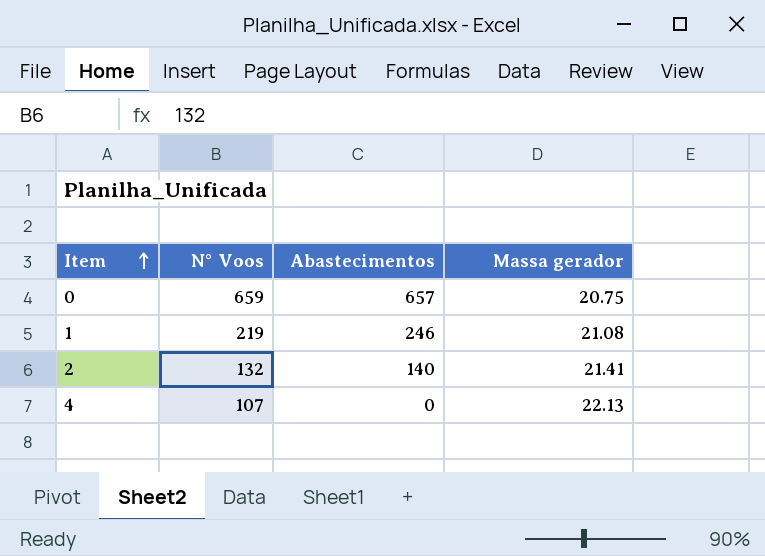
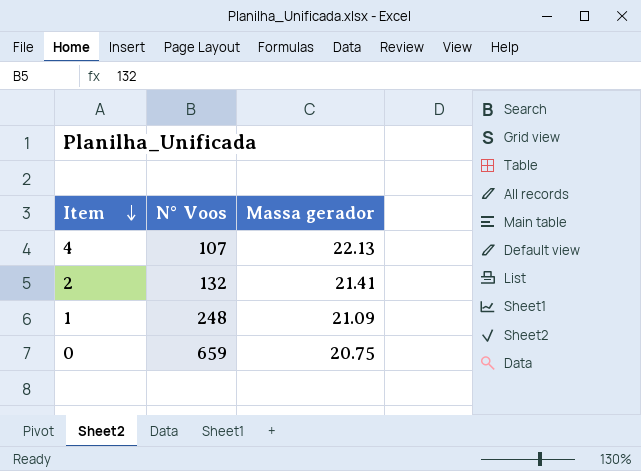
row order: Item ascending -> Item descending
column Abastecimentos | position: 3 -> none
1 | N° Voos: 219 -> 248
1 | Massa gerador: 21.08 -> 21.09

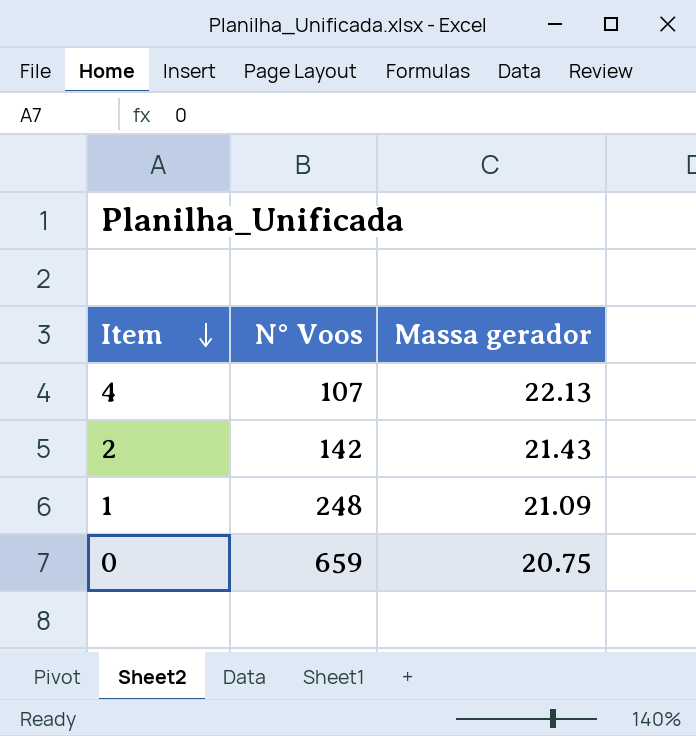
2 | N° Voos: 132 -> 142
2 | Massa gerador: 21.41 -> 21.43

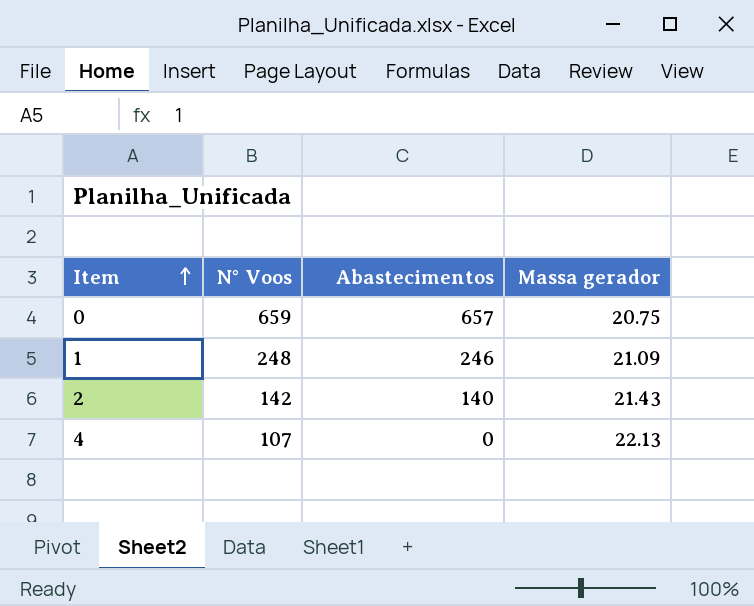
row order: Item descending -> Item ascending
column Abastecimentos | position: none -> 3

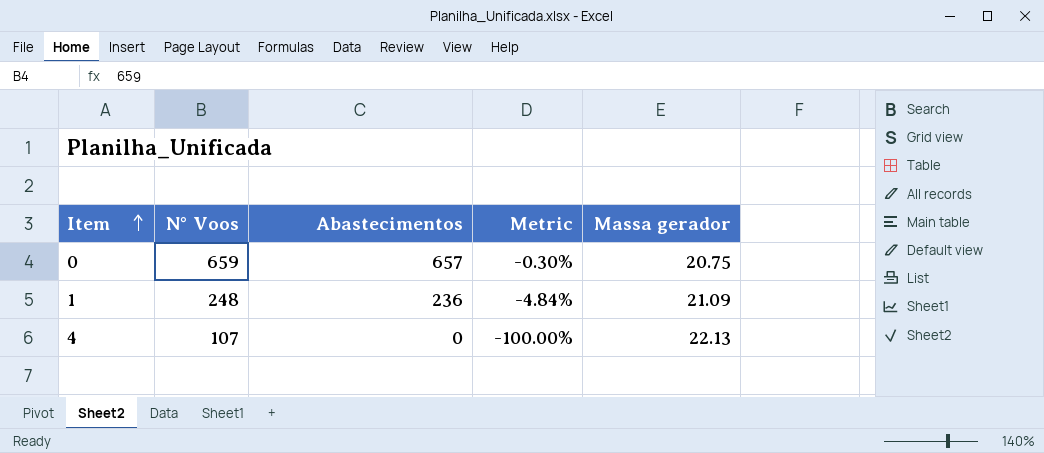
column Metric | formula: none -> ([Abastecimentos] - [N° Voos]) / [N° Voos]
row 2: 142 | 140 | 21.43 -> none
1 | Abastecimentos: 246 -> 236

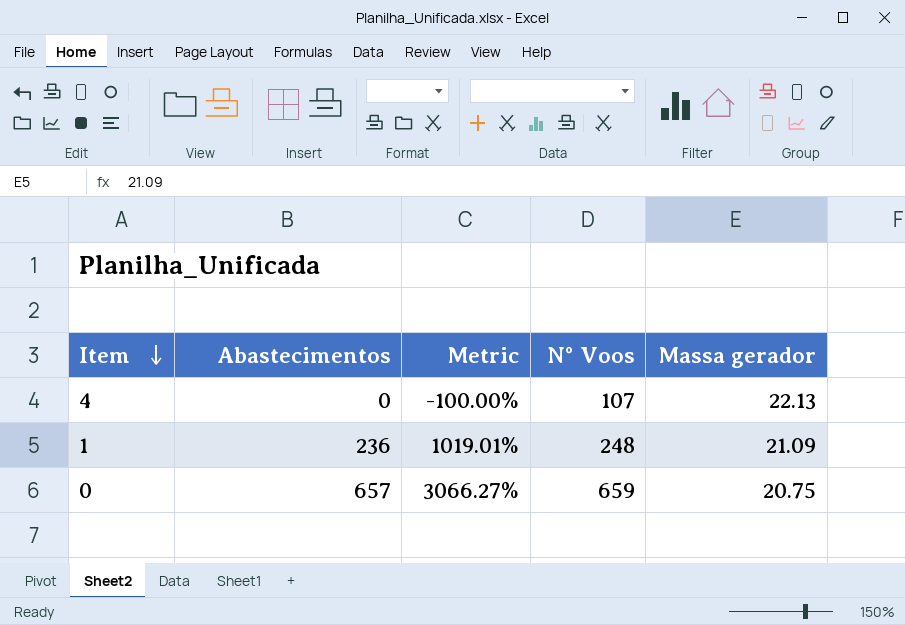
row order: Item ascending -> Item descending
column Metric | formula: ([Abastecimentos] - [N° Voos]) / [N° Voos] -> ([Abastecimentos] - [Massa gerador]) / [Massa gerador]
column N° Voos | position: 2 -> 4

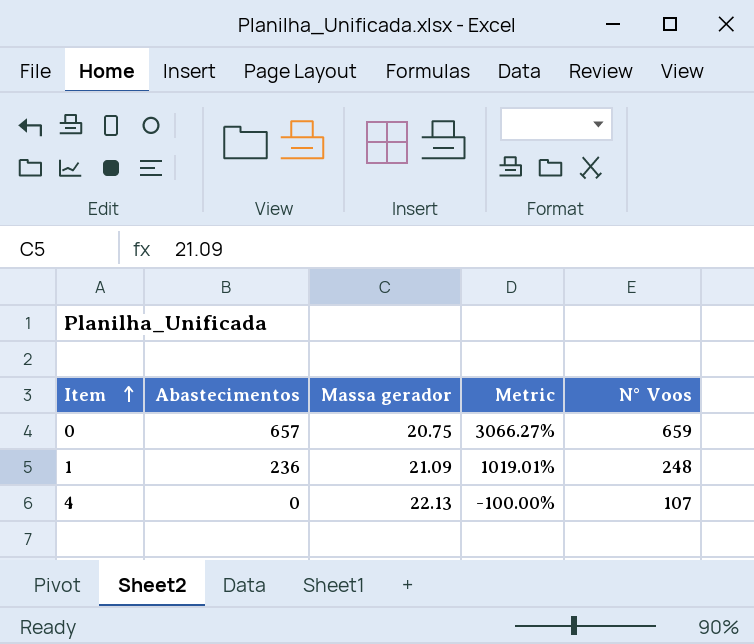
row order: Item descending -> Item ascending
column Massa gerador | position: 5 -> 3

